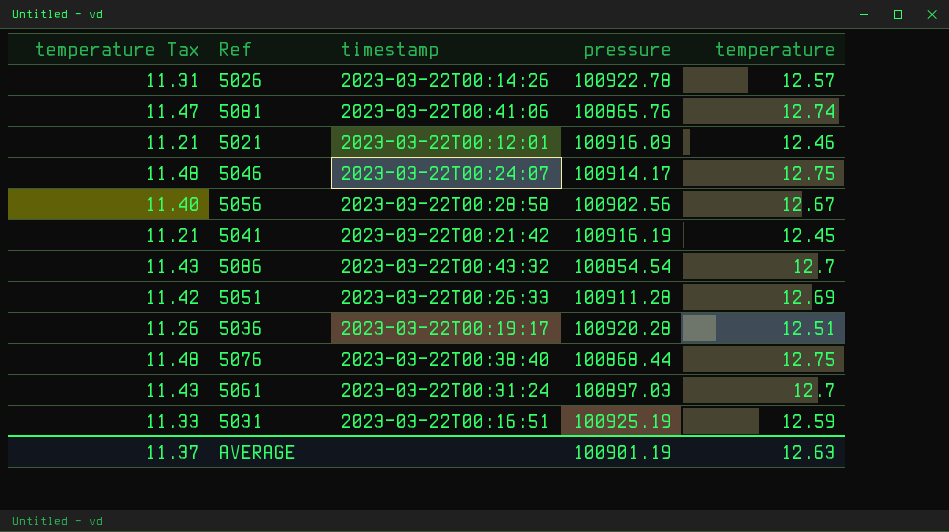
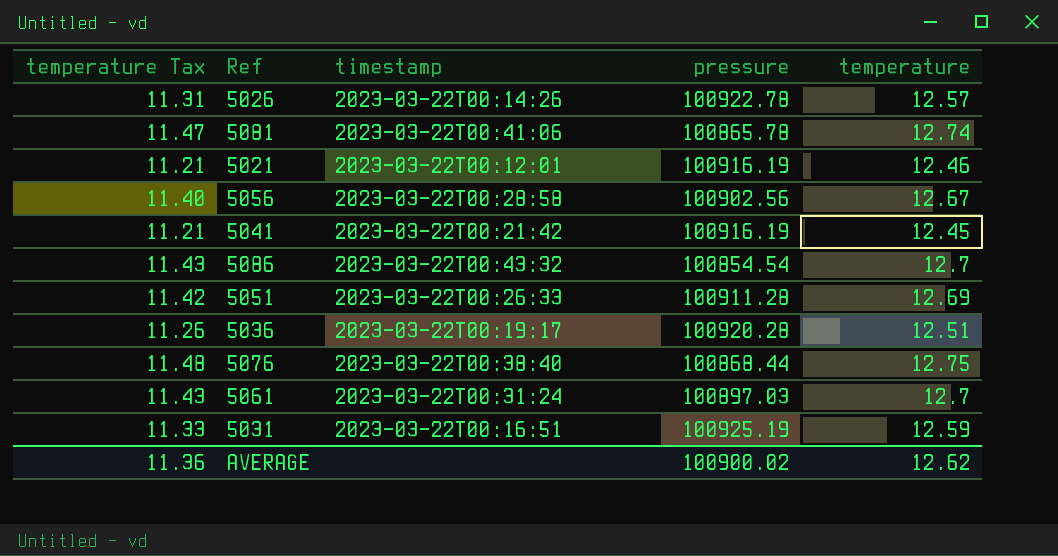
row 5046: 11.48 | 2023-03-22T00:24:07 | 100914.17 | 12.75 -> none
5081 | pressure: 100865.76 -> 100865.78
5021 | pressure: 100916.09 -> 100916.19
AVERAGE | temperature Tax: 11.37 -> 11.36
AVERAGE | pressure: 100901.19 -> 100900.02
AVERAGE | temperature: 12.63 -> 12.62

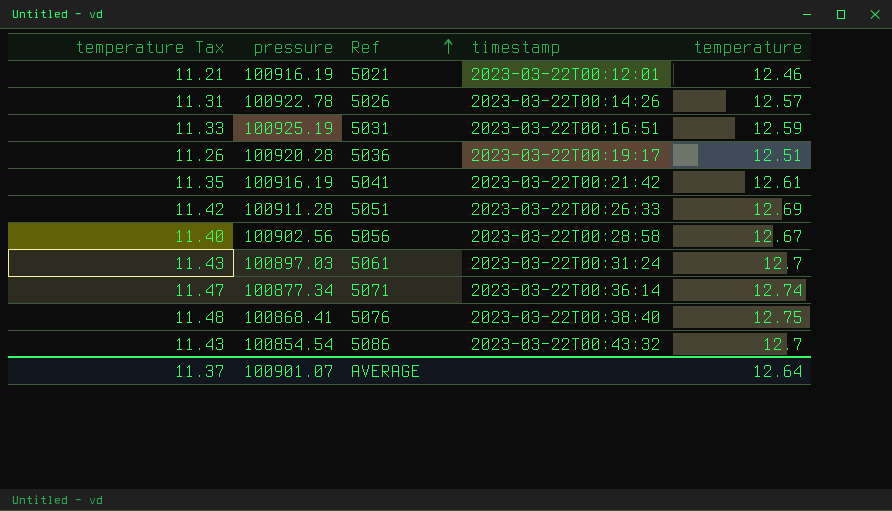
row order: none -> Ref ascending
column pressure | position: 4 -> 2
row 5081: 11.47 | 2023-03-22T00:41:06 | 100865.78 | 12.74 -> none
5041 | temperature Tax: 11.21 -> 11.35
5041 | temperature: 12.45 -> 12.61
row 5071: none -> 11.47 | 100877.34 | 2023-03-22T00:36:14 | 12.74
5076 | pressure: 100868.44 -> 100868.41
AVERAGE | temperature Tax: 11.36 -> 11.37
AVERAGE | pressure: 100900.02 -> 100901.07
AVERAGE | temperature: 12.62 -> 12.64

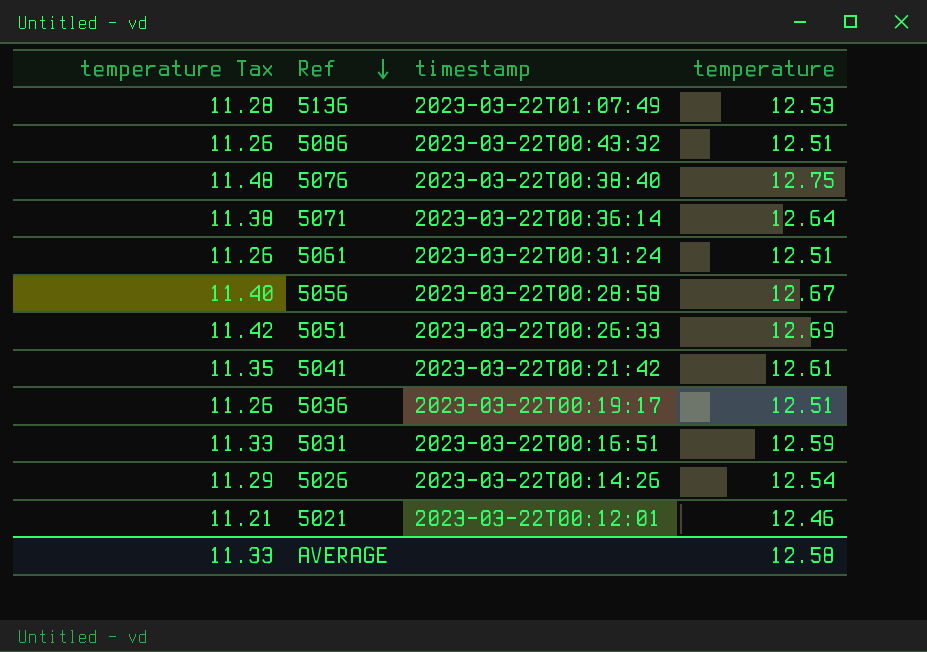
row order: Ref ascending -> Ref descending
column pressure | position: 2 -> none
row 5136: none -> 11.28 | 2023-03-22T01:07:49 | 12.53
5086 | temperature Tax: 11.43 -> 11.26
5086 | temperature: 12.7 -> 12.51
5071 | temperature Tax: 11.47 -> 11.38
5071 | temperature: 12.74 -> 12.64
5061 | temperature Tax: 11.43 -> 11.26
5061 | temperature: 12.7 -> 12.51
5026 | temperature Tax: 11.31 -> 11.29
5026 | temperature: 12.57 -> 12.54
AVERAGE | temperature Tax: 11.37 -> 11.33
AVERAGE | temperature: 12.64 -> 12.58

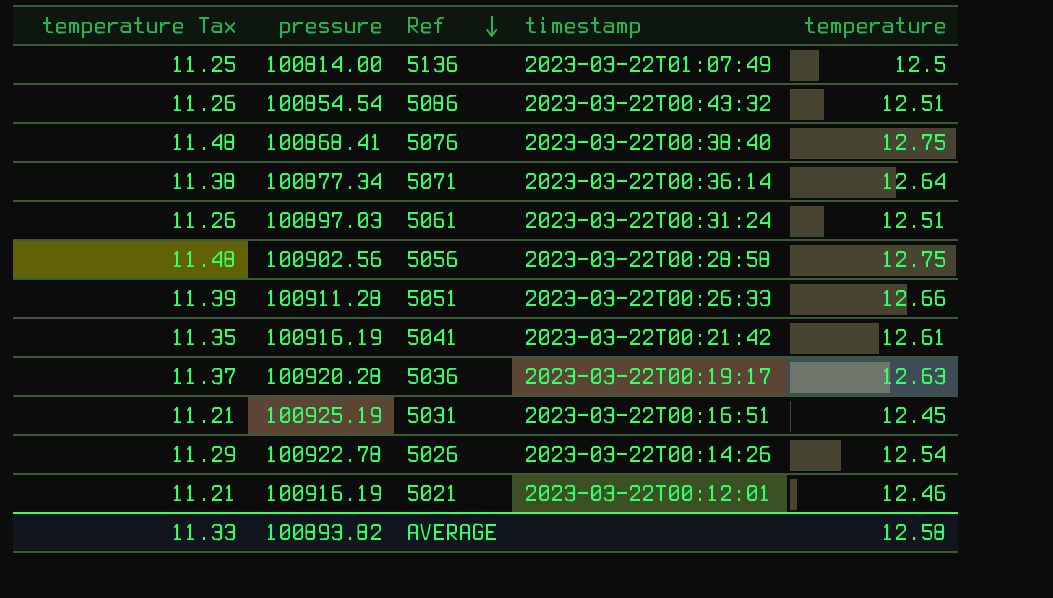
column pressure | position: none -> 2
5136 | temperature Tax: 11.28 -> 11.25
5136 | temperature: 12.53 -> 12.5
5056 | temperature Tax: 11.40 -> 11.48
5056 | temperature: 12.67 -> 12.75
5051 | temperature Tax: 11.42 -> 11.39
5051 | temperature: 12.69 -> 12.66
5036 | temperature Tax: 11.26 -> 11.37
5036 | temperature: 12.51 -> 12.63
5031 | temperature Tax: 11.33 -> 11.21
5031 | temperature: 12.59 -> 12.45

